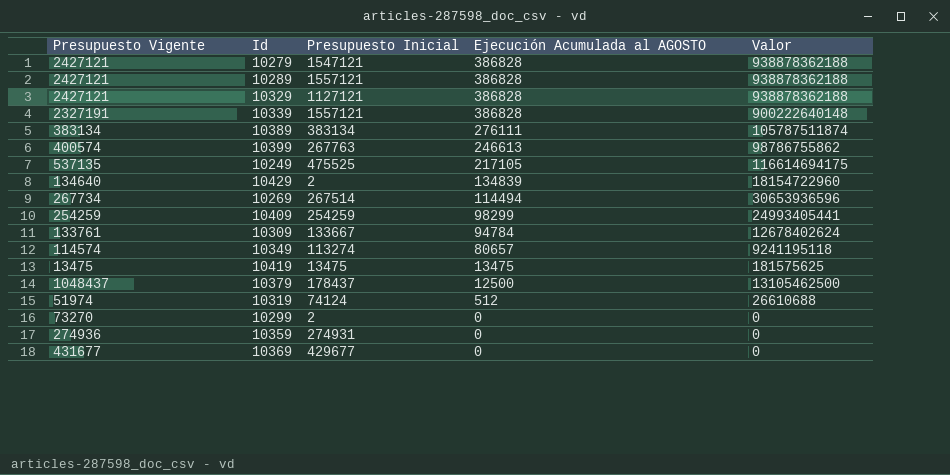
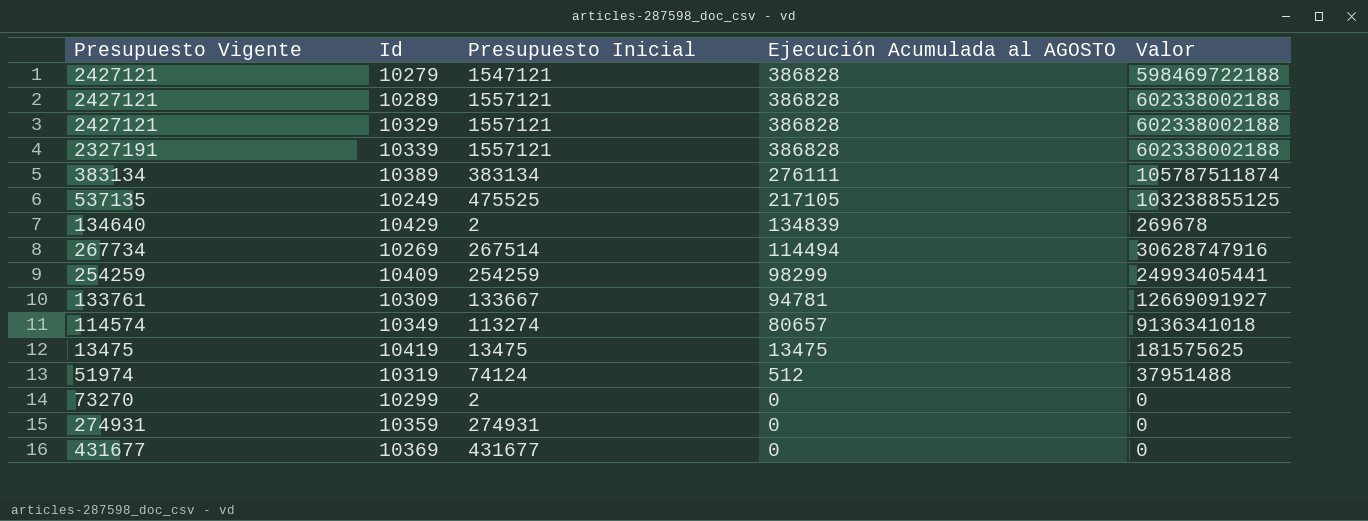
column Valor | formula: [Presupuesto Vigente] * [Ejecución Acumulada al AGOSTO] -> [Presupuesto Inicial] * [Ejecución Acumulada al AGOSTO]
row 10399: 400574 | 267763 | 246613 | 98786755862 -> none
row 10379: 1048437 | 178437 | 12500 | 13105462500 -> none
10329 | Presupuesto Inicial: 1127121 -> 1557121
10309 | Ejecución Acumulada al AGOSTO: 94784 -> 94781
10359 | Presupuesto Vigente: 274936 -> 274931
10369 | Presupuesto Inicial: 429677 -> 431677

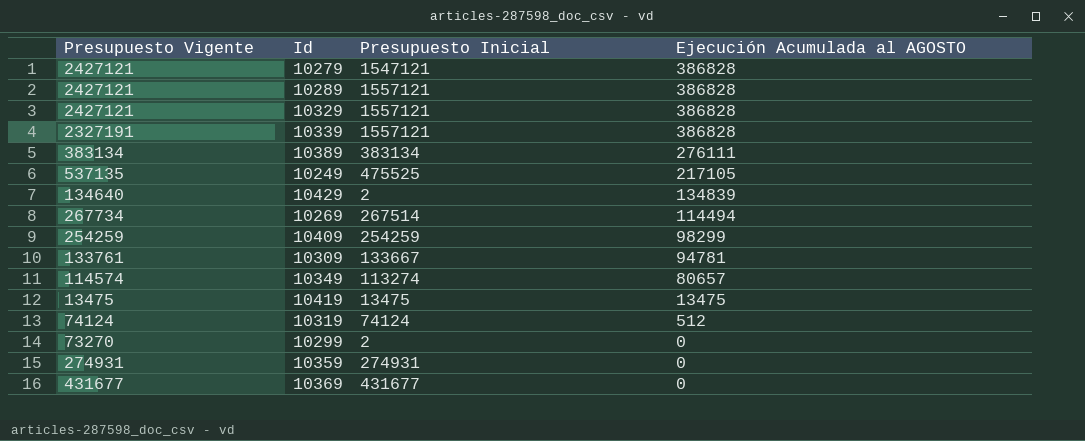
column Valor | formula: [Presupuesto Inicial] * [Ejecución Acumulada al AGOSTO] -> none
10319 | Presupuesto Vigente: 51974 -> 74124

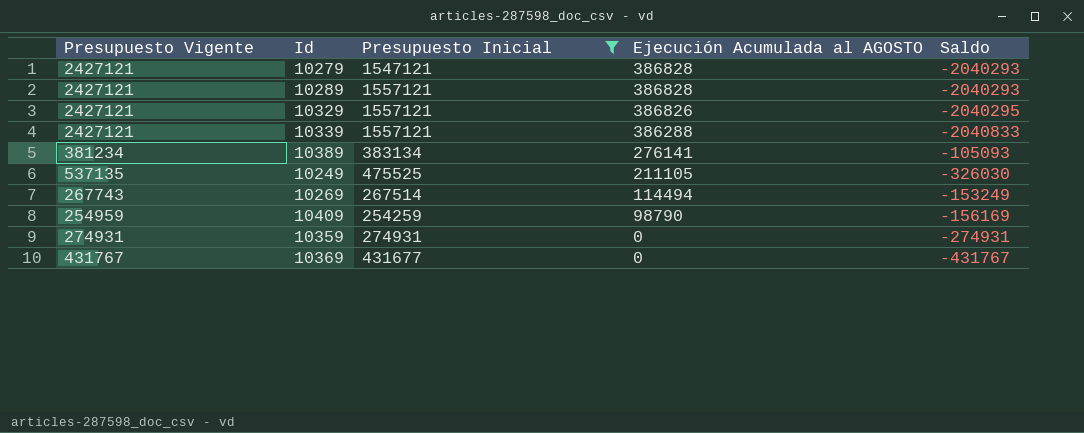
filter: none -> Presupuesto Inicial >= 254259
column Saldo | formula: none -> [Ejecución Acumulada al AGOSTO] - [Presupuesto Vigente]
10329 | Ejecución Acumulada al AGOSTO: 386828 -> 386826
10339 | Presupuesto Vigente: 2327191 -> 2427121
10339 | Ejecución Acumulada al AGOSTO: 386828 -> 386288
10389 | Presupuesto Vigente: 383134 -> 381234
10389 | Ejecución Acumulada al AGOSTO: 276111 -> 276141
10249 | Ejecución Acumulada al AGOSTO: 217105 -> 211105
10269 | Presupuesto Vigente: 267734 -> 267743
10409 | Presupuesto Vigente: 254259 -> 254959
10409 | Ejecución Acumulada al AGOSTO: 98299 -> 98790
10369 | Presupuesto Vigente: 431677 -> 431767

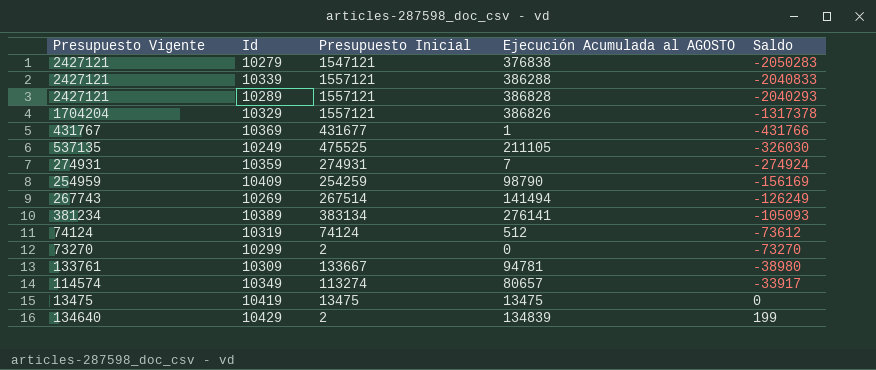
filter: Presupuesto Inicial >= 254259 -> none
row order: Ejecución Acumulada al AGOSTO descending -> Saldo ascending
10279 | Ejecución Acumulada al AGOSTO: 386828 -> 376838
10279 | Saldo: -2040293 -> -2050283
10329 | Presupuesto Vigente: 2427121 -> 1704204
10329 | Saldo: -2040295 -> -1317378
10369 | Ejecución Acumulada al AGOSTO: 0 -> 1
10369 | Saldo: -431767 -> -431766
10359 | Ejecución Acumulada al AGOSTO: 0 -> 7
10359 | Saldo: -274931 -> -274924
10269 | Ejecución Acumulada al AGOSTO: 114494 -> 141494
10269 | Saldo: -153249 -> -126249

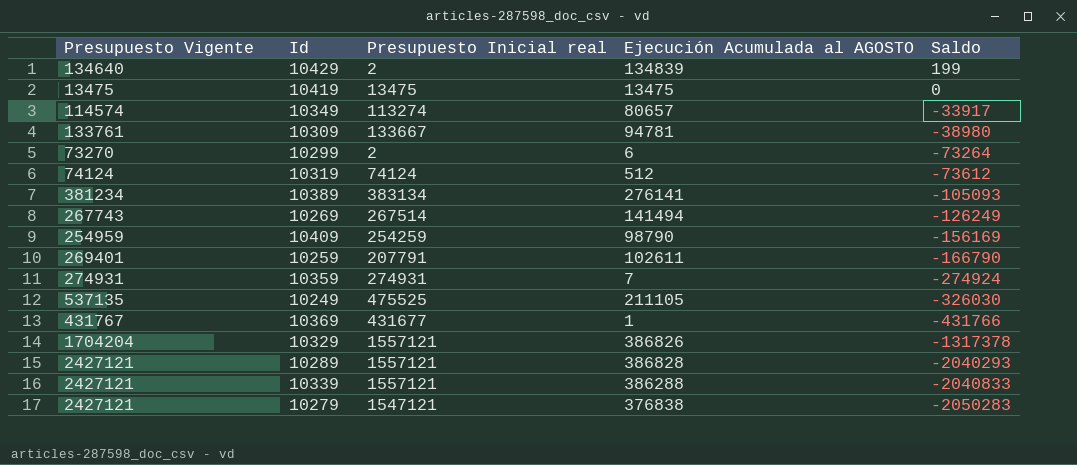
row order: Saldo ascending -> Saldo descending
column name: Presupuesto Inicial -> Presupuesto Inicial real
10299 | Ejecución Acumulada al AGOSTO: 0 -> 6
10299 | Saldo: -73270 -> -73264
row 10259: none -> 269401 | 207791 | 102611 | -166790

